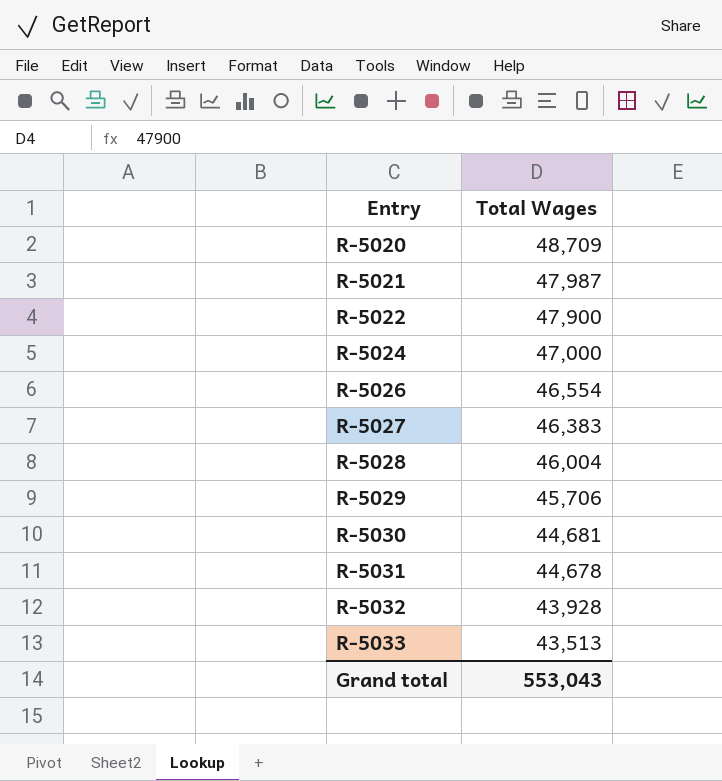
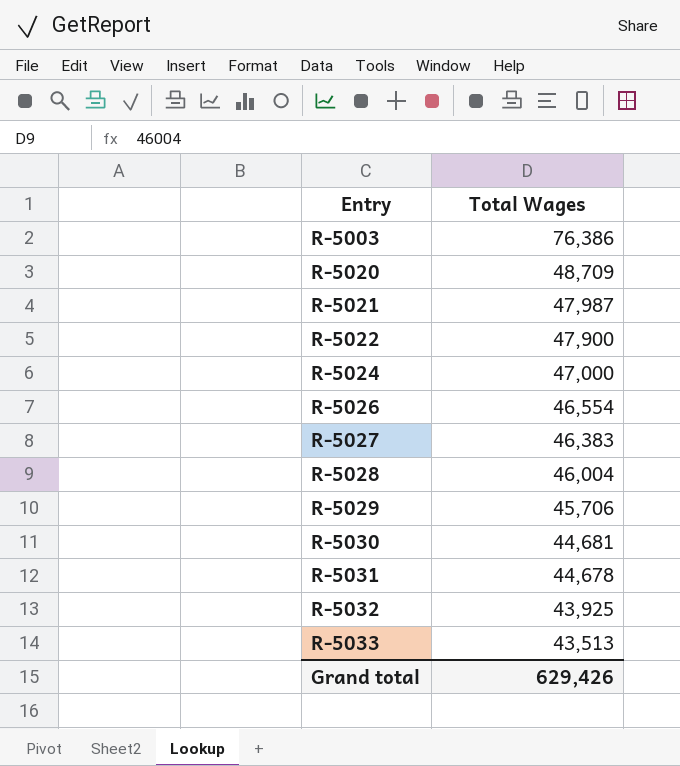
row R-5003: none -> 76,386
R-5032 | Total Wages: 43,928 -> 43,925
Grand total | Total Wages: 553,043 -> 629,426

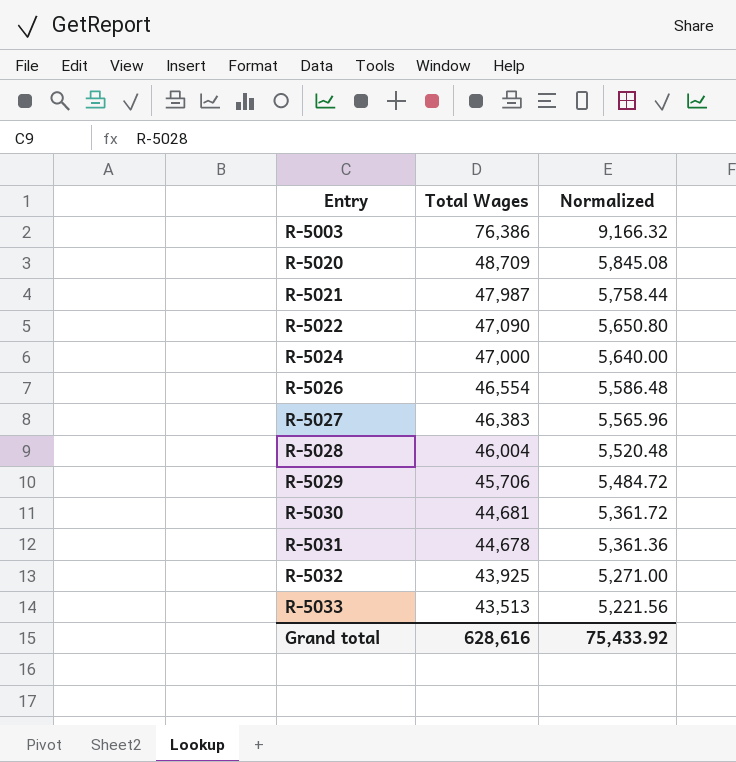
column Normalized | formula: none -> [Total Wages] * 0.12
R-5022 | Total Wages: 47,900 -> 47,090
Grand total | Total Wages: 629,426 -> 628,616

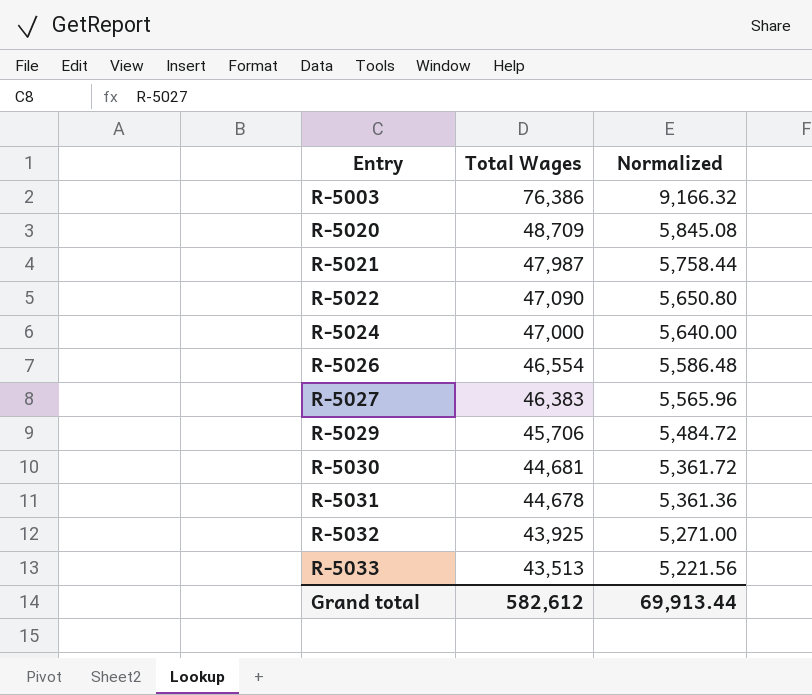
row R-5028: 46,004 | 5,520.48 -> none
Grand total | Total Wages: 628,616 -> 582,612
Grand total | Normalized: 75,433.92 -> 69,913.44

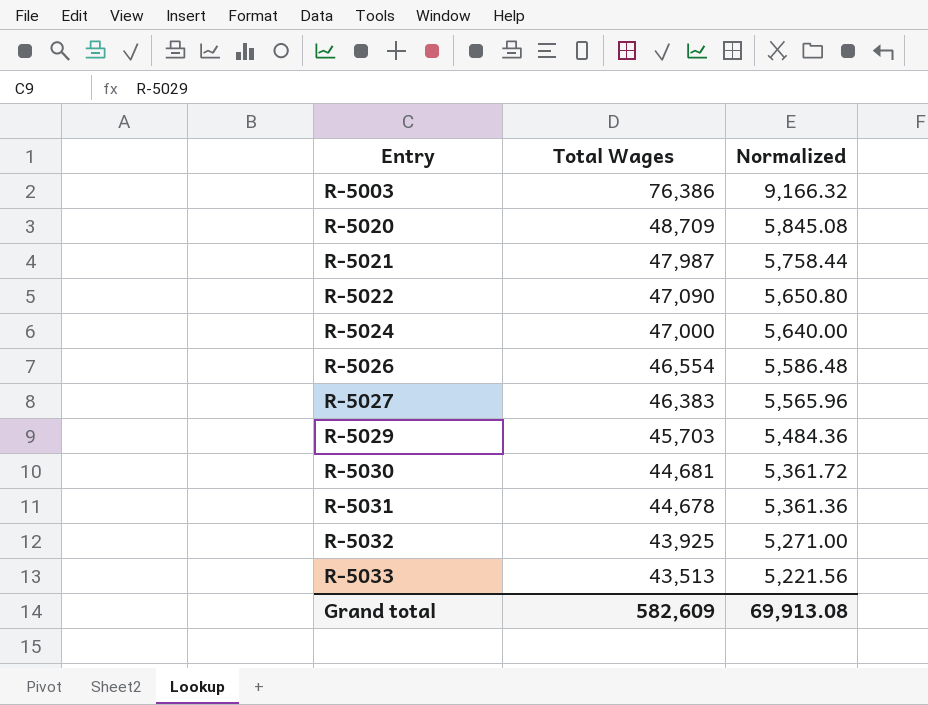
R-5029 | Total Wages: 45,706 -> 45,703
R-5029 | Normalized: 5,484.72 -> 5,484.36
Grand total | Total Wages: 582,612 -> 582,609
Grand total | Normalized: 69,913.44 -> 69,913.08

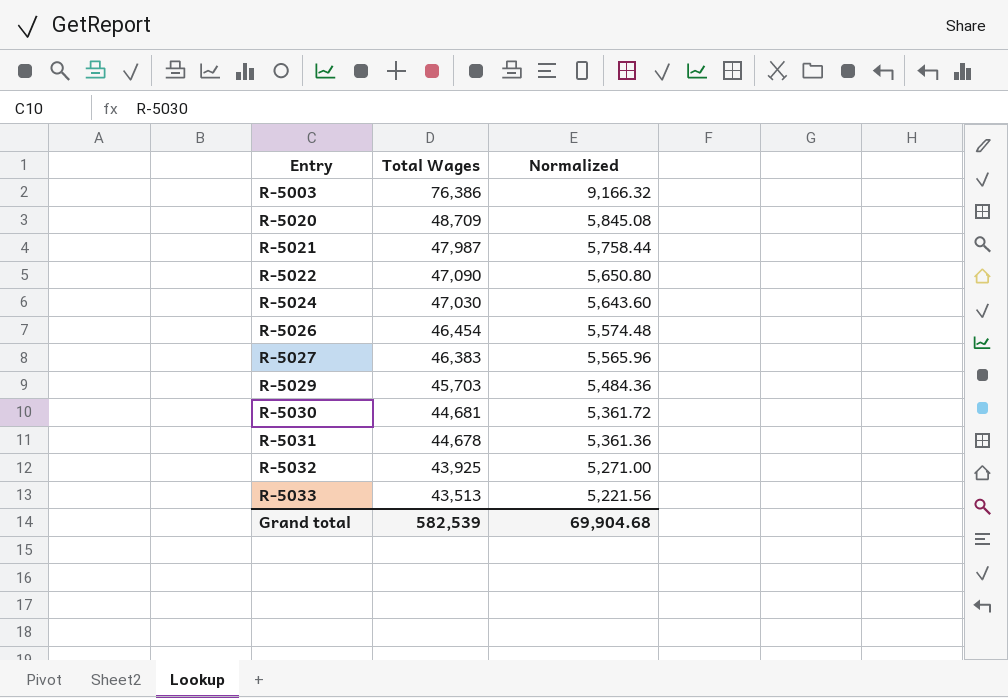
R-5024 | Total Wages: 47,000 -> 47,030
R-5024 | Normalized: 5,640.00 -> 5,643.60
R-5026 | Total Wages: 46,554 -> 46,454
R-5026 | Normalized: 5,586.48 -> 5,574.48
Grand total | Total Wages: 582,609 -> 582,539
Grand total | Normalized: 69,913.08 -> 69,904.68

